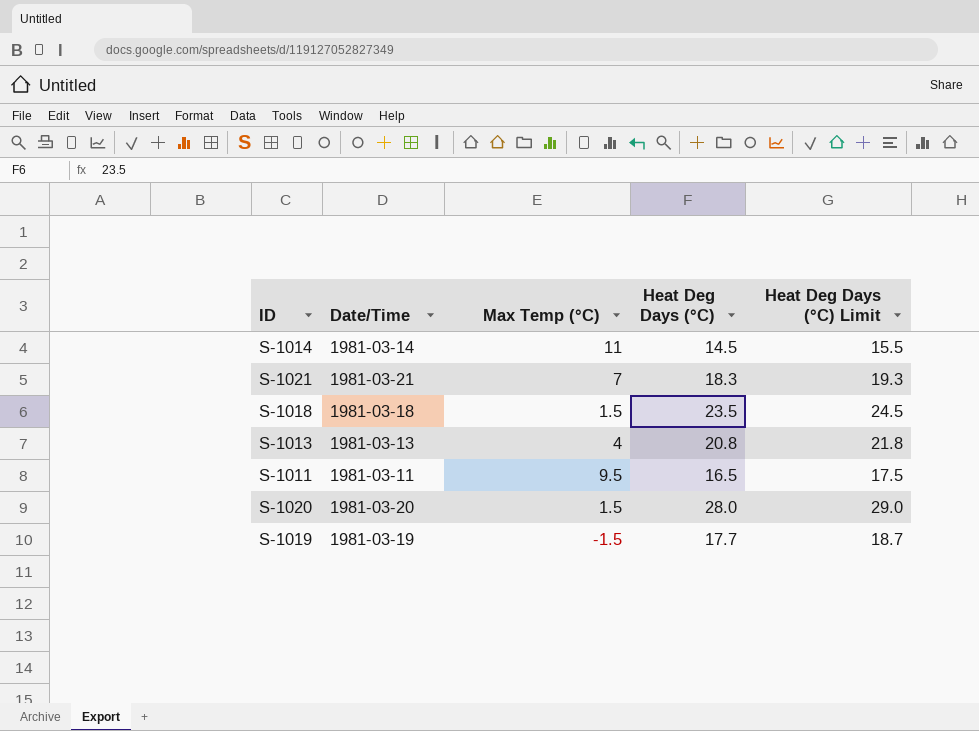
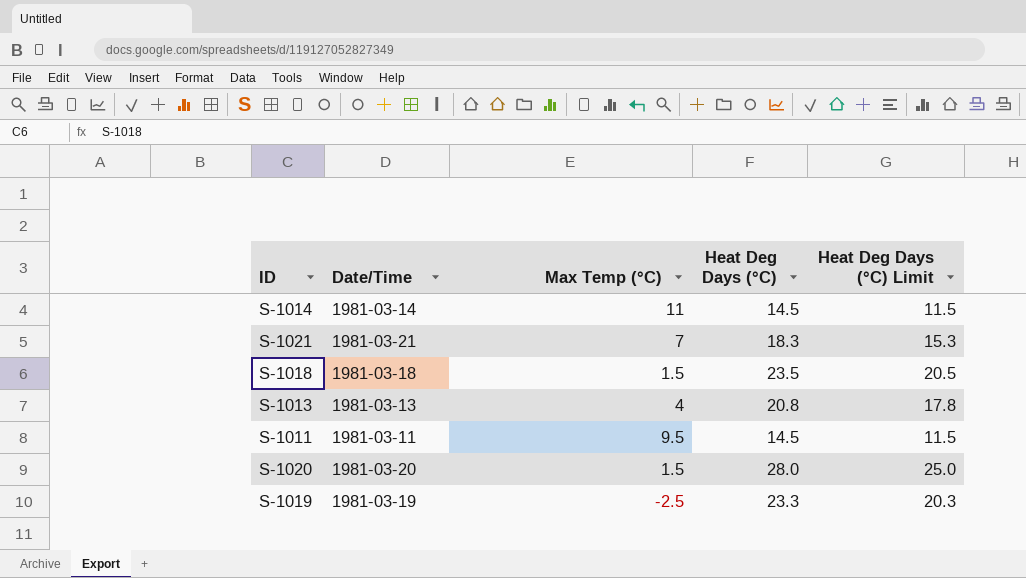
column Heat Deg Days (°C) Limit | formula: [Heat Deg Days (°C)] + 1 -> [Heat Deg Days (°C)] - 3
S-1011 | Heat Deg Days (°C): 16.5 -> 14.5
S-1019 | Max Temp (°C): -1.5 -> -2.5
S-1019 | Heat Deg Days (°C): 17.7 -> 23.3

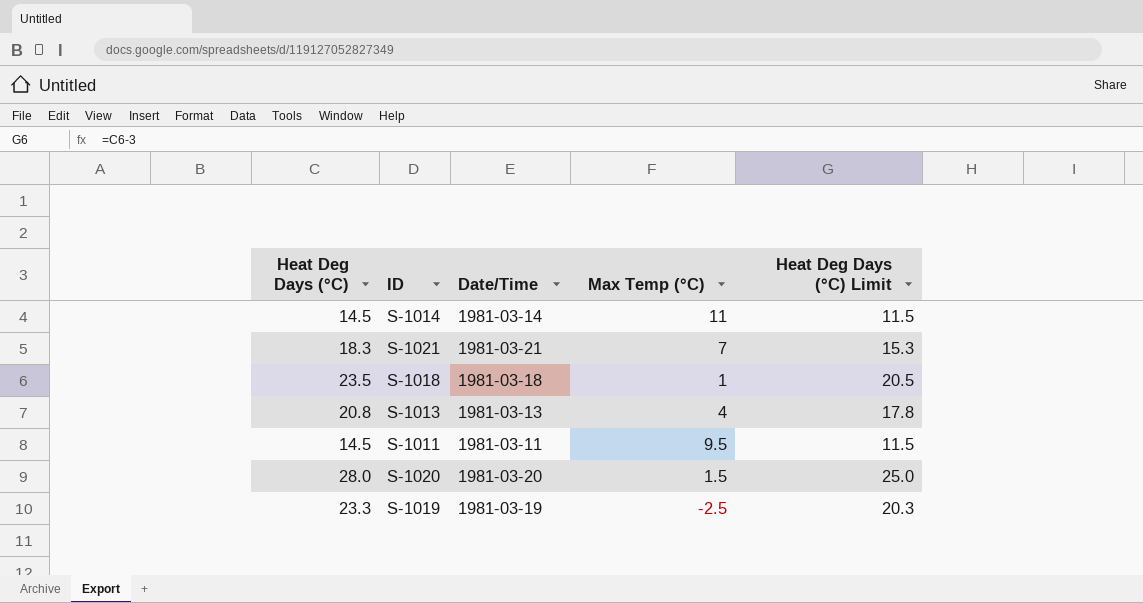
column Heat Deg Days (°C) | position: 4 -> 1
S-1018 | Max Temp (°C): 1.5 -> 1

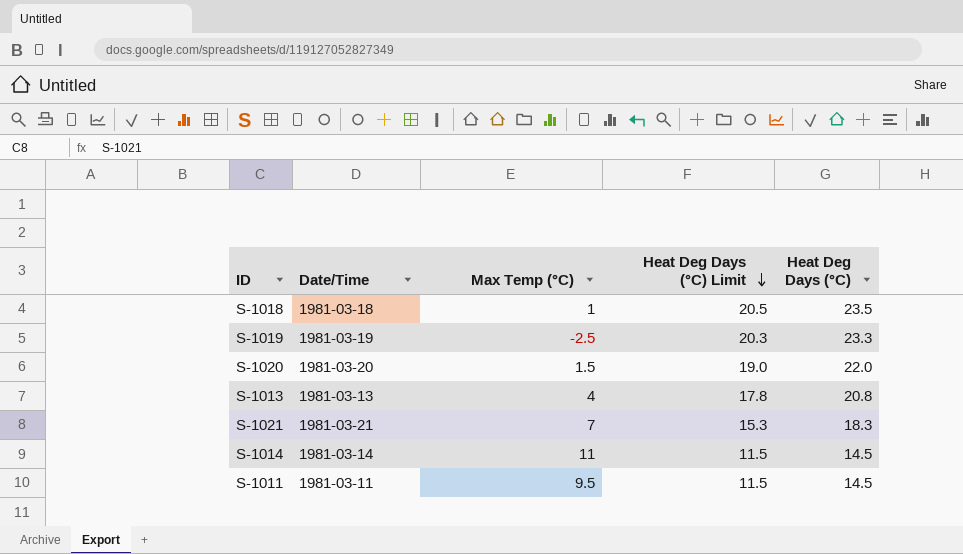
row order: none -> Heat Deg Days (°C) Limit descending
column Heat Deg Days (°C) | position: 1 -> 5
S-1020 | Heat Deg Days (°C) Limit: 25.0 -> 19.0
S-1020 | Heat Deg Days (°C): 28.0 -> 22.0

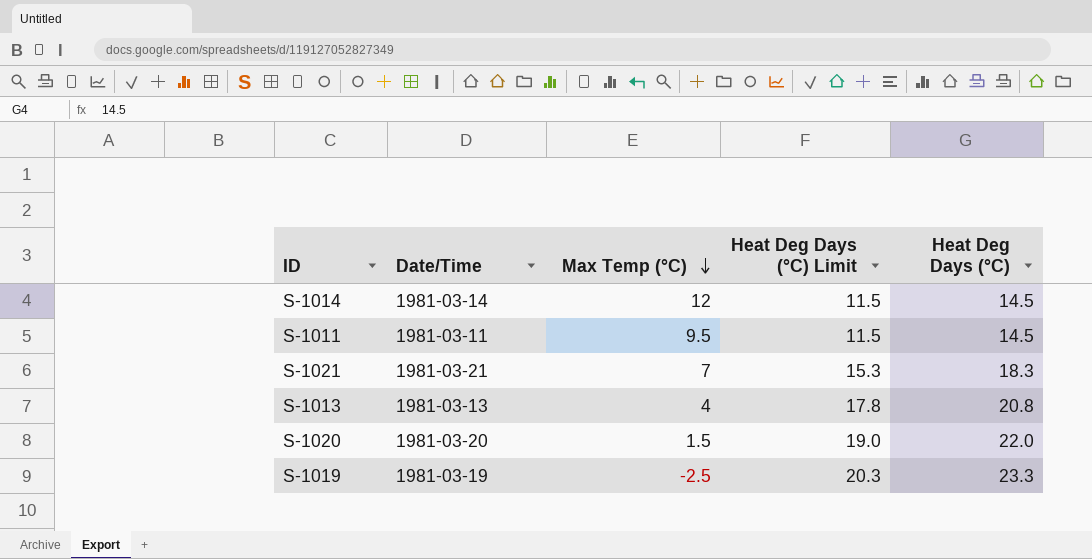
row order: Heat Deg Days (°C) Limit descending -> Max Temp (°C) descending
row S-1018: 1981-03-18 | 1 | 20.5 | 23.5 -> none
S-1014 | Max Temp (°C): 11 -> 12

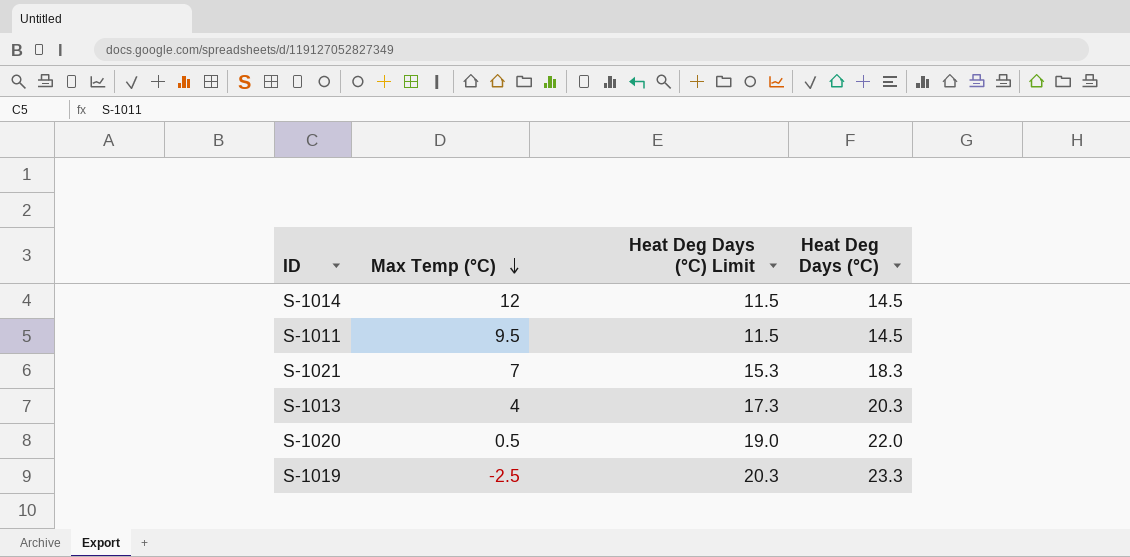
column Date/Time | position: 2 -> none
S-1013 | Heat Deg Days (°C) Limit: 17.8 -> 17.3
S-1013 | Heat Deg Days (°C): 20.8 -> 20.3
S-1020 | Max Temp (°C): 1.5 -> 0.5

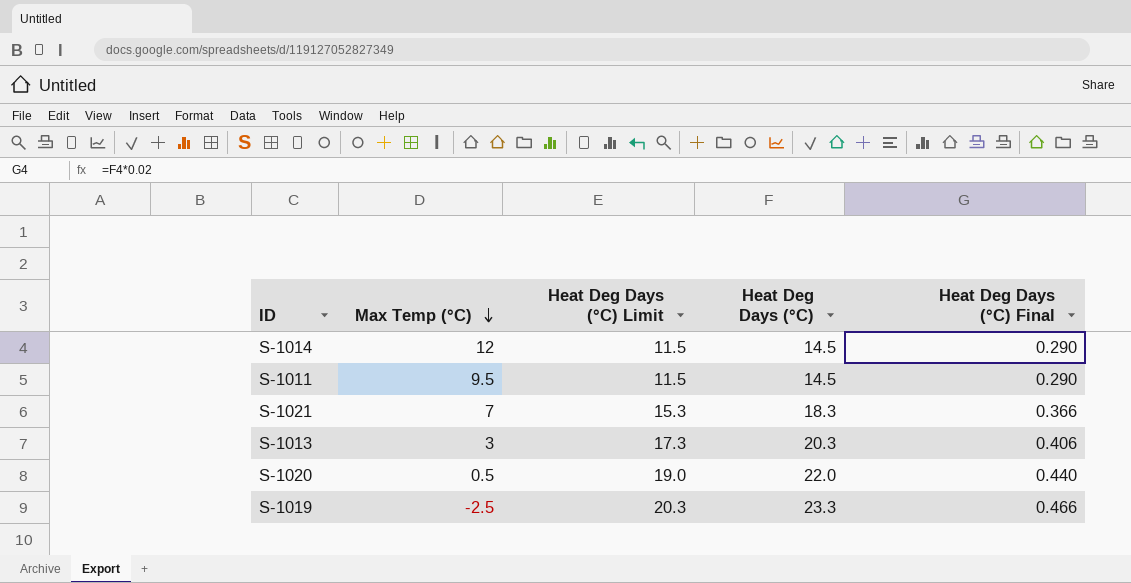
column Heat Deg Days (°C) Final | formula: none -> [Heat Deg Days (°C)] * 0.02
S-1013 | Max Temp (°C): 4 -> 3

